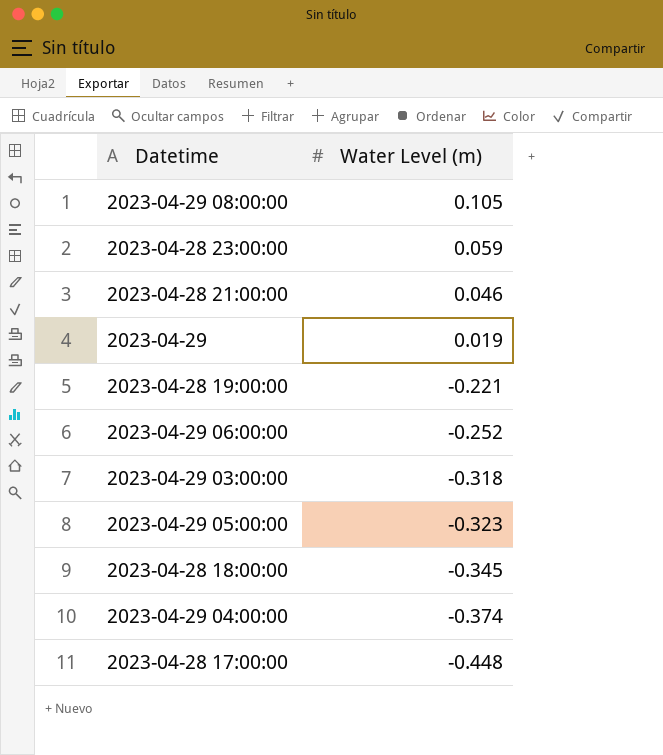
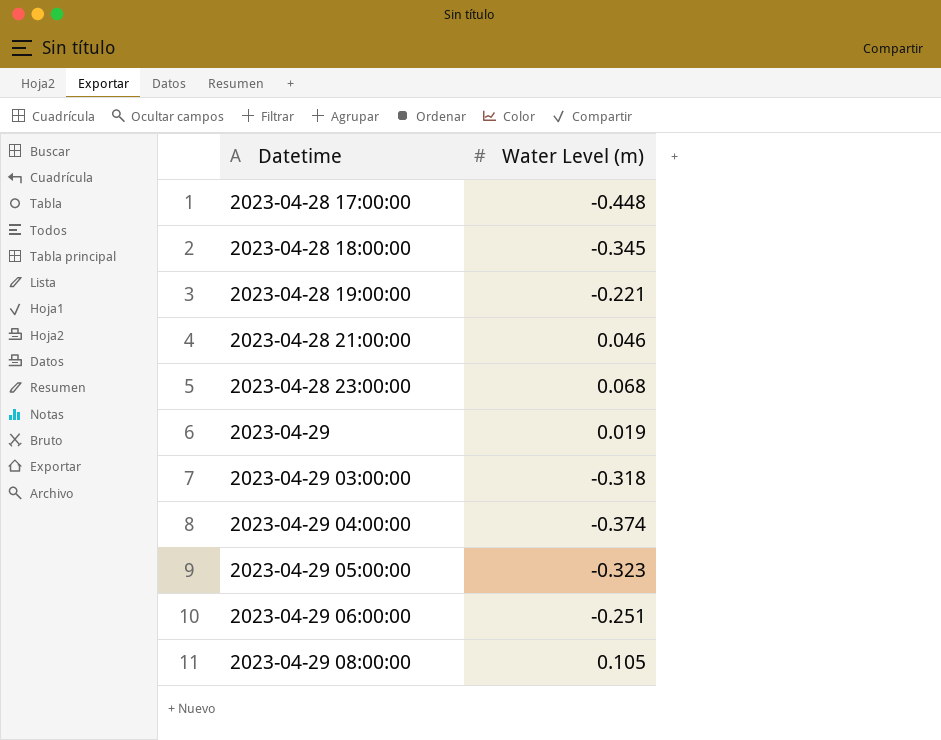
row order: Water Level (m) descending -> Datetime ascending
2023-04-28 23:00:00 | Water Level (m): 0.059 -> 0.068
2023-04-29 06:00:00 | Water Level (m): -0.252 -> -0.251

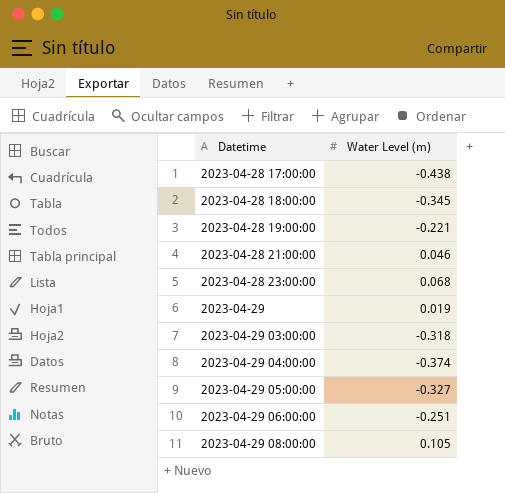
2023-04-28 17:00:00 | Water Level (m): -0.448 -> -0.438
2023-04-29 05:00:00 | Water Level (m): -0.323 -> -0.327

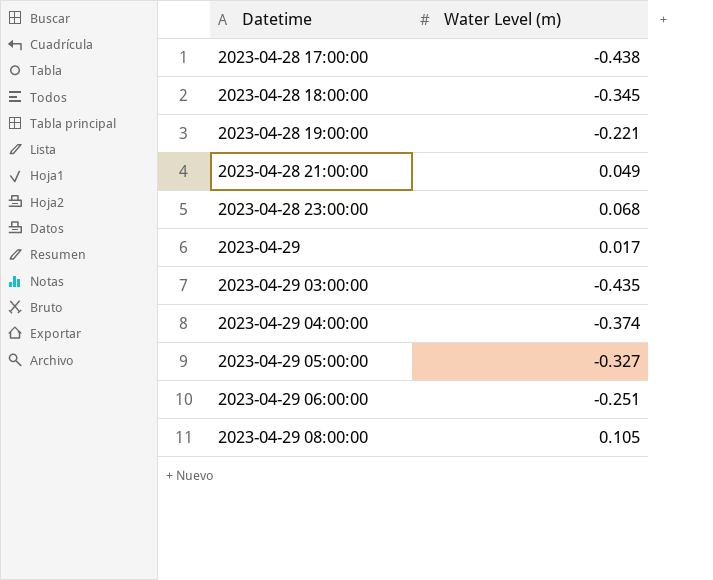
2023-04-28 21:00:00 | Water Level (m): 0.046 -> 0.049
2023-04-29 | Water Level (m): 0.019 -> 0.017
2023-04-29 03:00:00 | Water Level (m): -0.318 -> -0.435

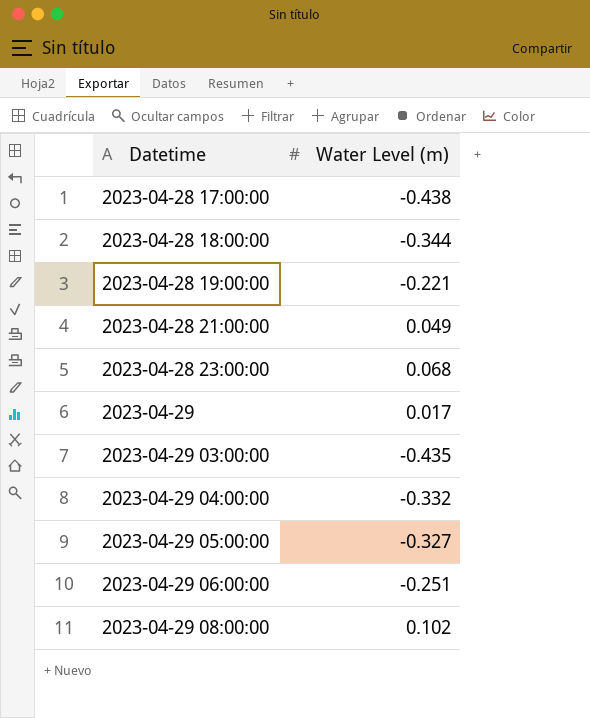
2023-04-28 18:00:00 | Water Level (m): -0.345 -> -0.344
2023-04-29 04:00:00 | Water Level (m): -0.374 -> -0.332
2023-04-29 08:00:00 | Water Level (m): 0.105 -> 0.102

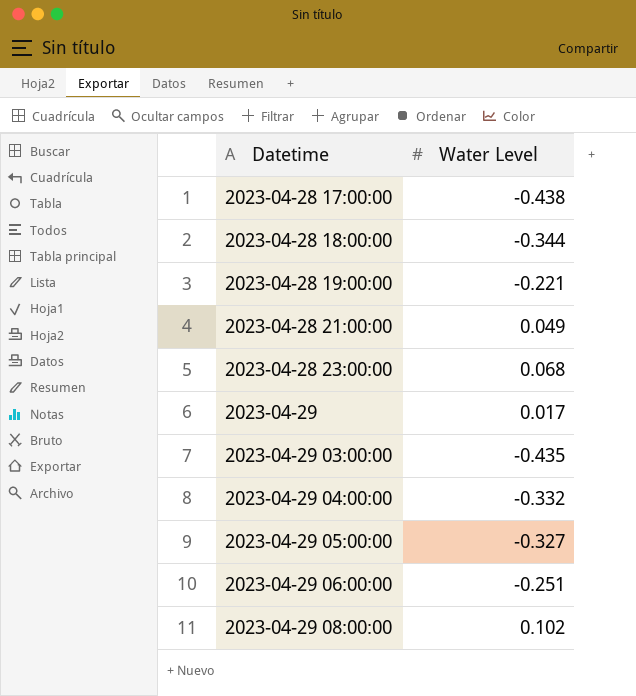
column name: Water Level (m) -> Water Level

